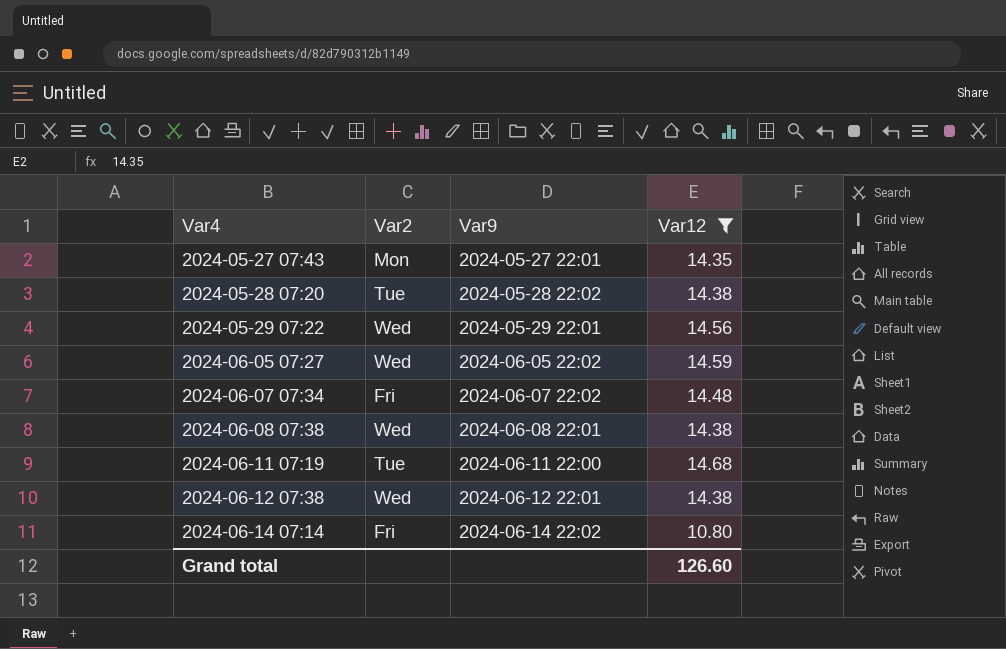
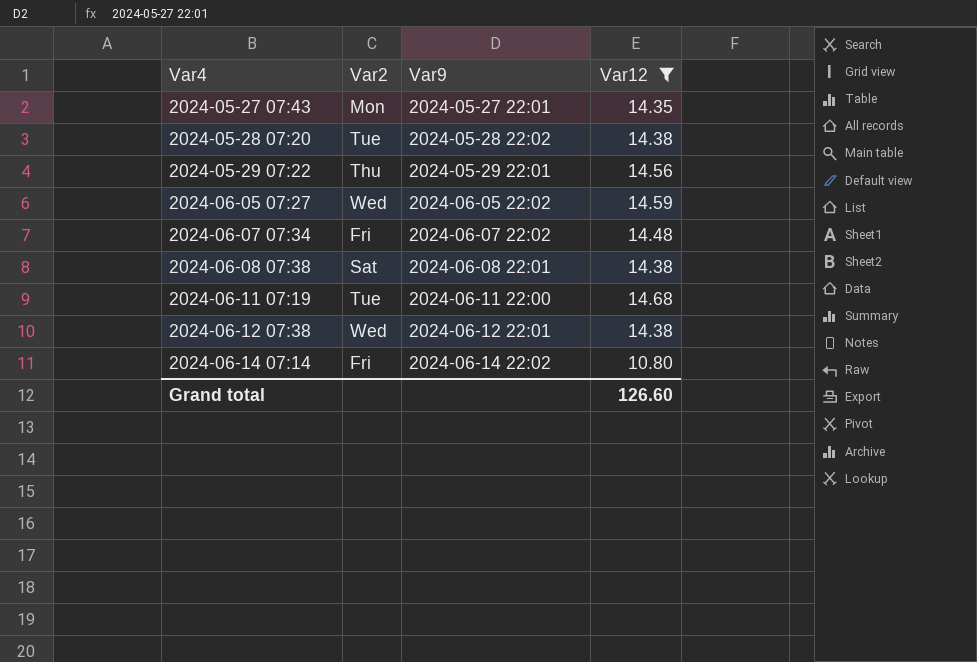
2024-05-29 07:22 | Var2: Wed -> Thu
2024-06-08 07:38 | Var2: Wed -> Sat

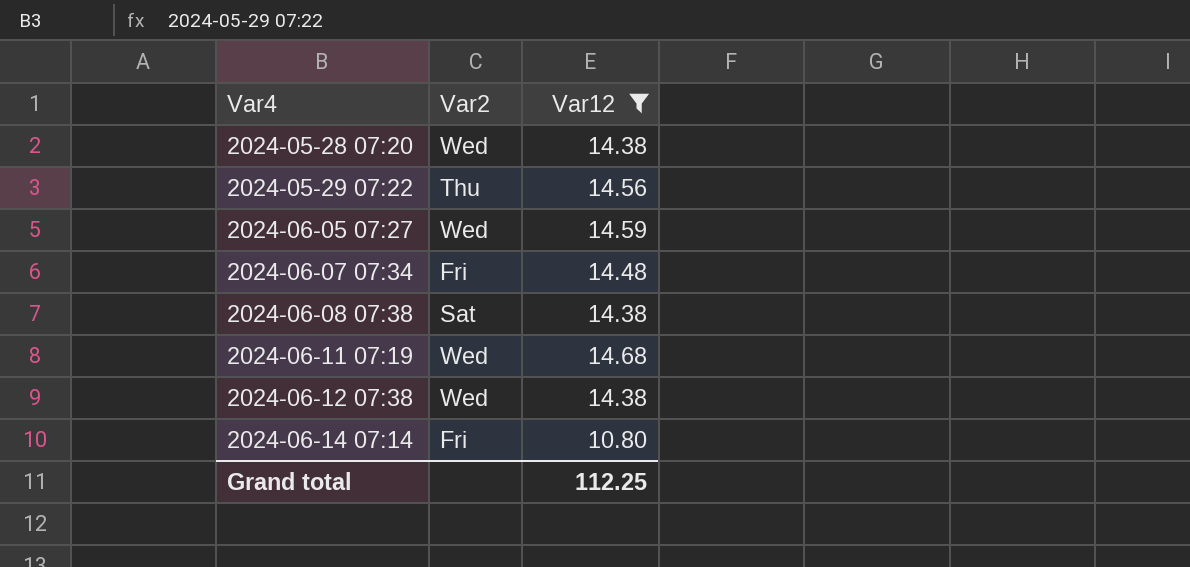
column Var9 | position: 3 -> none
row 2024-05-27 07:43: Mon | 2024-05-27 22:01 | 14.35 -> none
2024-05-28 07:20 | Var2: Tue -> Wed
2024-06-11 07:19 | Var2: Tue -> Wed
Grand total | Var12: 126.60 -> 112.25

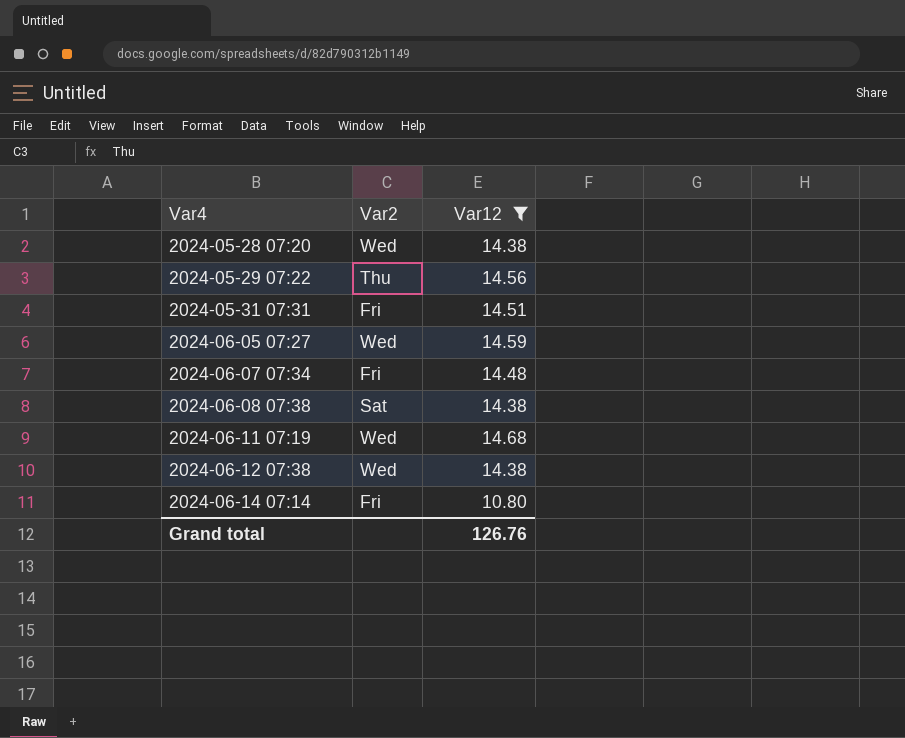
row 2024-05-31 07:31: none -> Fri | 14.51
Grand total | Var12: 112.25 -> 126.76

